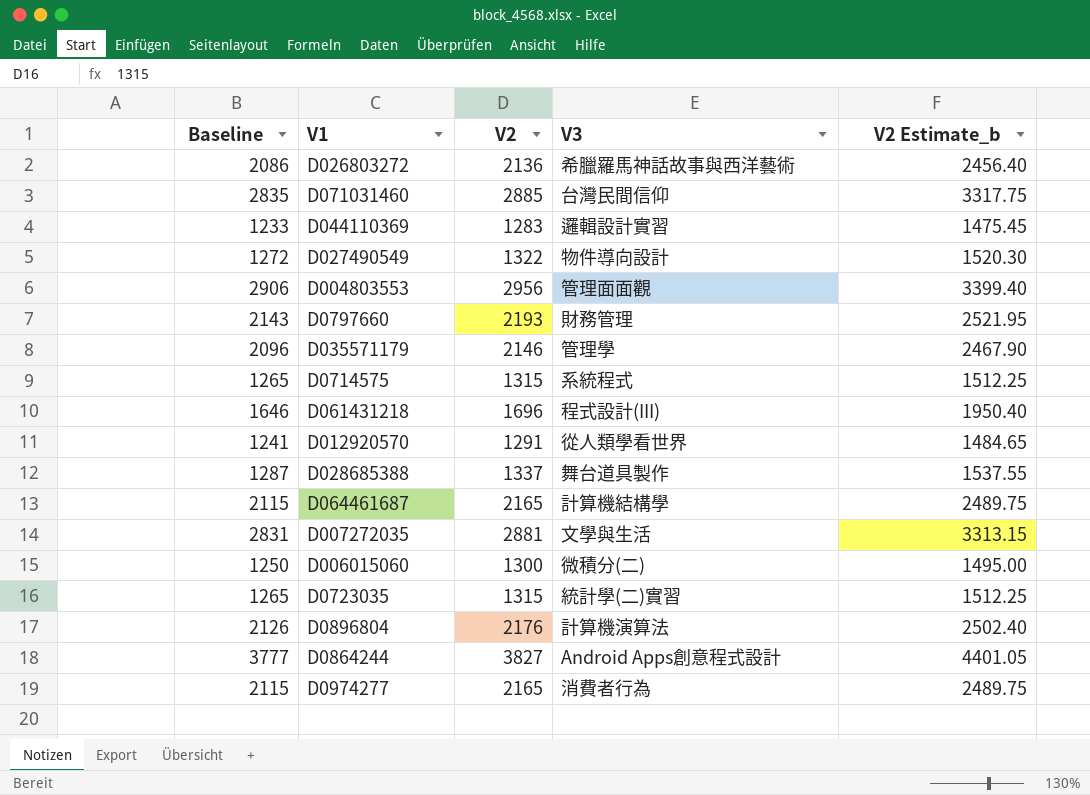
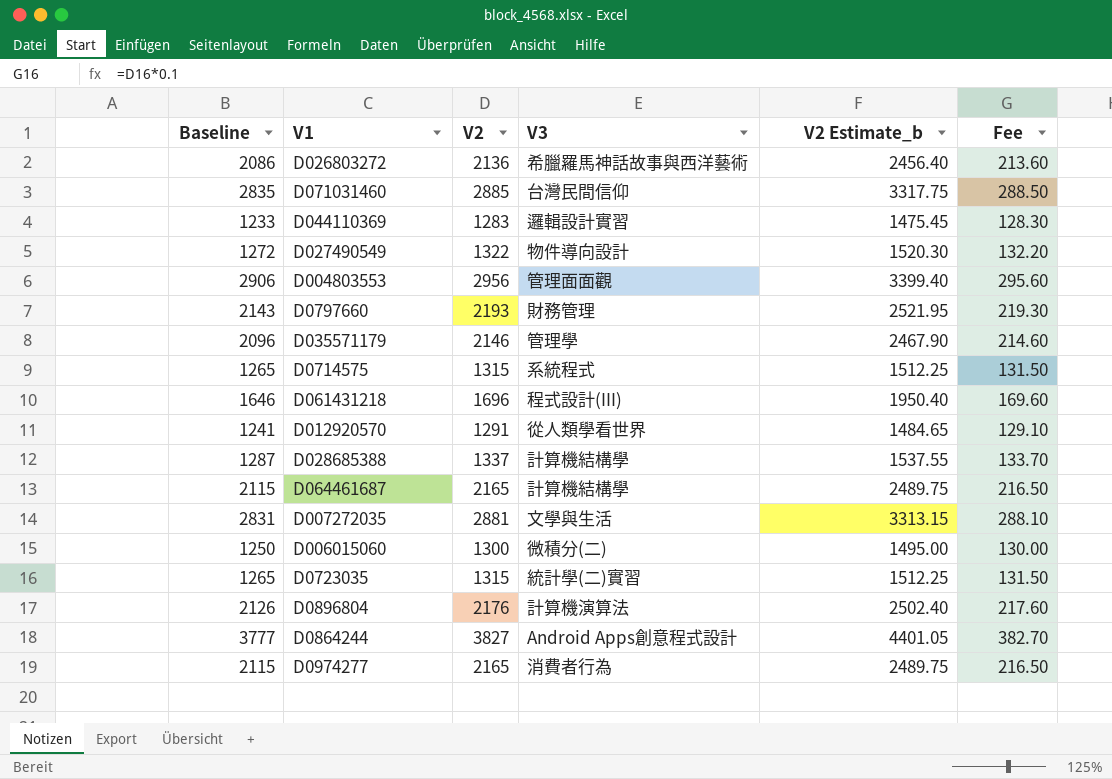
column Fee | formula: none -> [V2] * 0.1
D028685388 | V3: 舞台道具製作 -> 計算機結構學

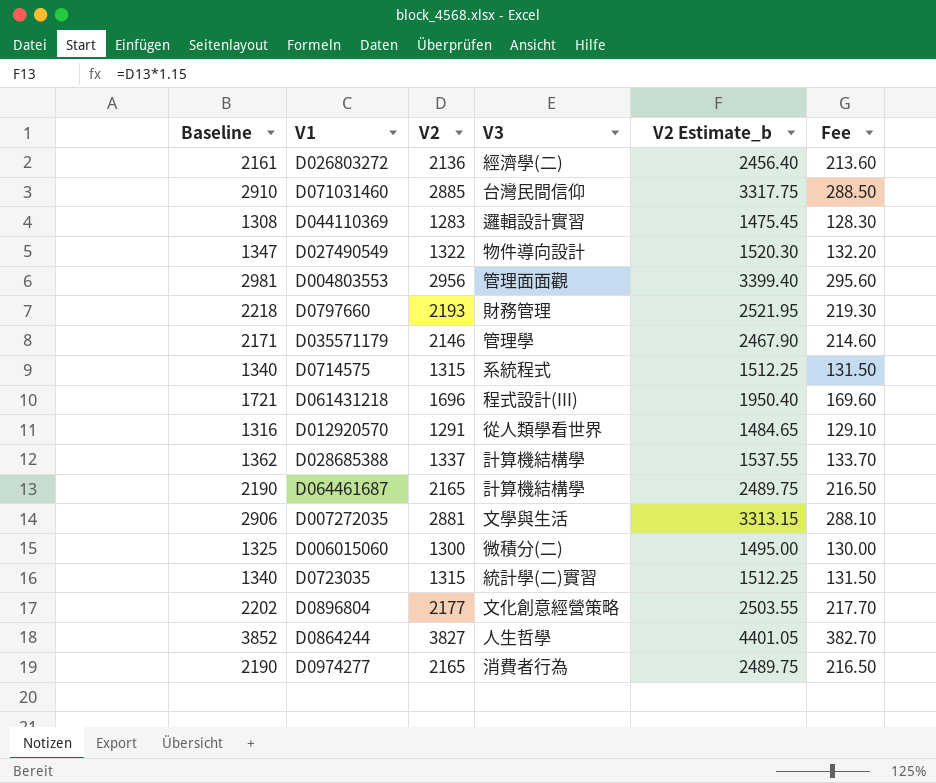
column Baseline | formula: [V2] - 50 -> [V2] + 25
D026803272 | V3: 希臘羅馬神話故事與西洋藝術 -> 經濟學(二)
D0896804 | V2: 2176 -> 2177
D0896804 | V3: 計算機演算法 -> 文化創意經營策略
D0896804 | V2 Estimate_b: 2502.40 -> 2503.55
D0896804 | Fee: 217.60 -> 217.70
D0864244 | V3: Android Apps創意程式設計 -> 人生哲學

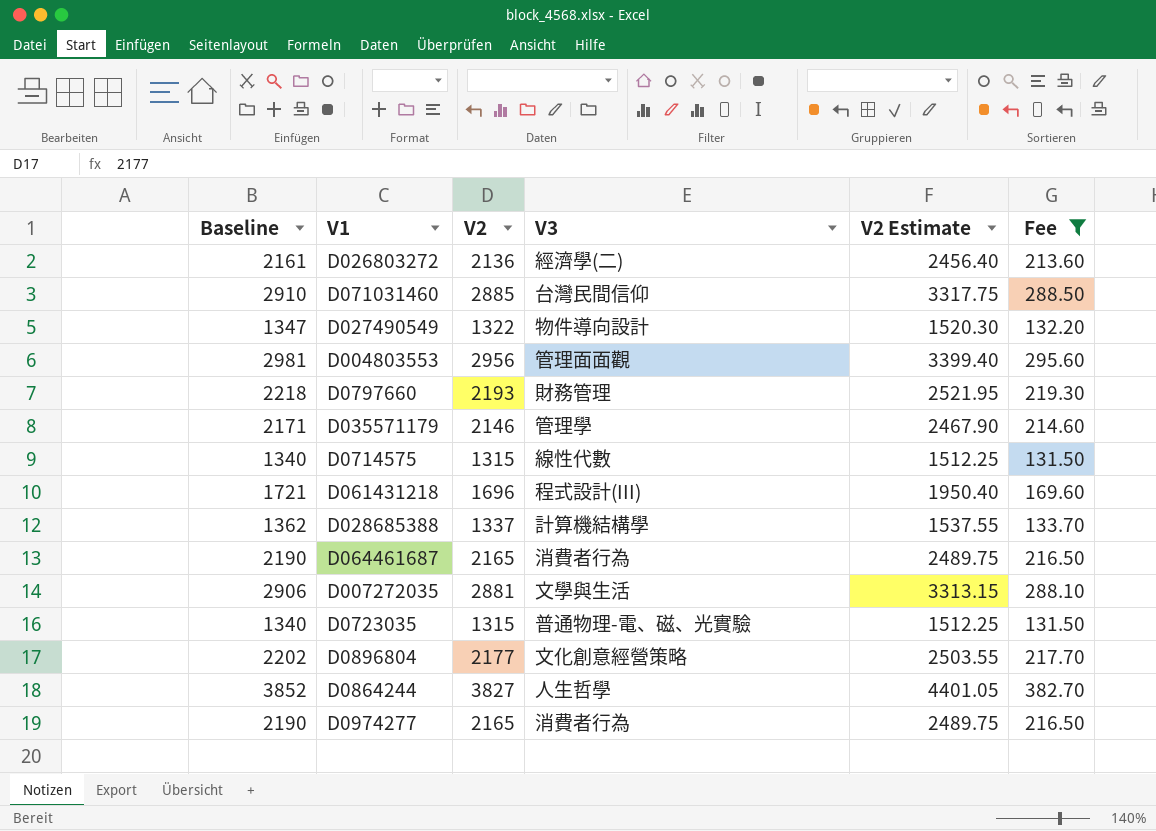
filter: none -> Fee >= 131.50
column name: V2 Estimate_b -> V2 Estimate
D0714575 | V3: 系統程式 -> 線性代數
D064461687 | V3: 計算機結構學 -> 消費者行為
D0723035 | V3: 統計學(二)實習 -> 普通物理-電、磁、光實驗

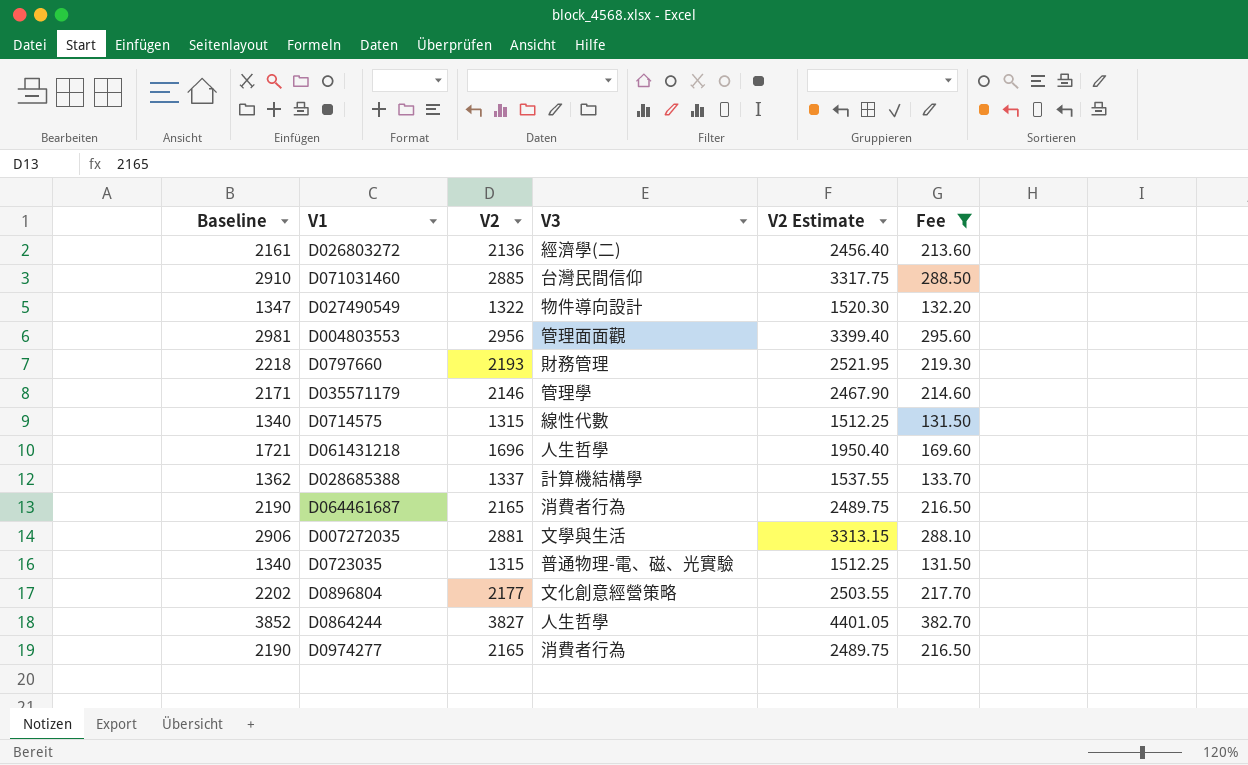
D061431218 | V3: 程式設計(III) -> 人生哲學

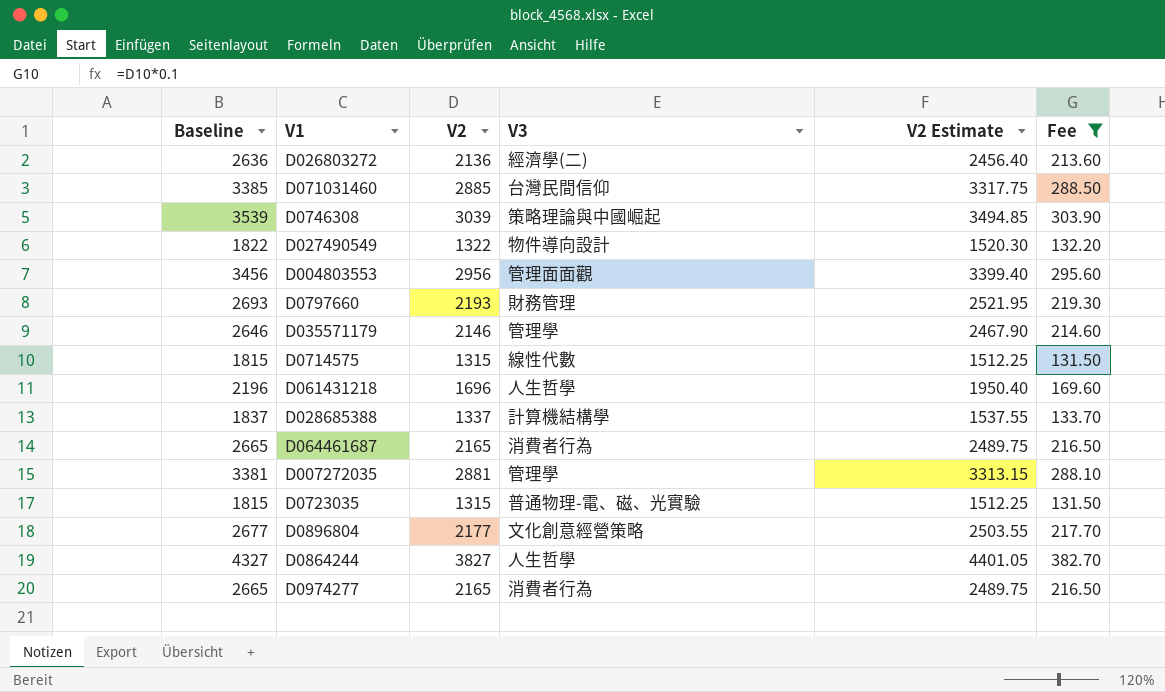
column Baseline | formula: [V2] + 25 -> [V2] + 500
row D0746308: none -> 3539 | 3039 | 策略理論與中國崛起 | 3494.85 | 303.90
D007272035 | V3: 文學與生活 -> 管理學

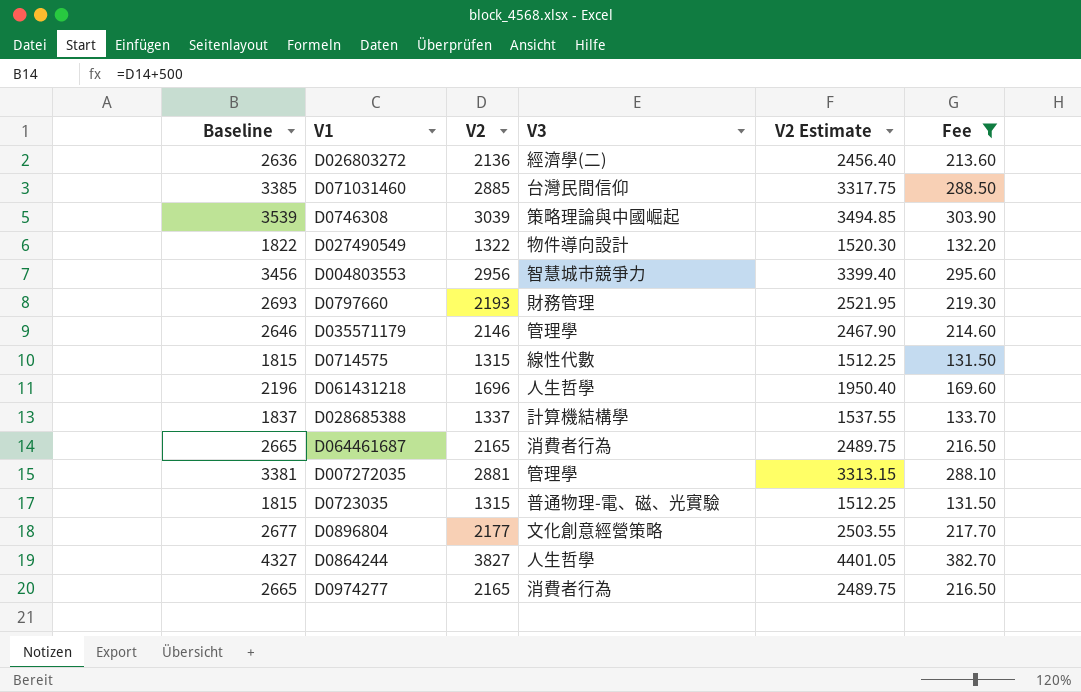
D004803553 | V3: 管理面面觀 -> 智慧城市競爭力

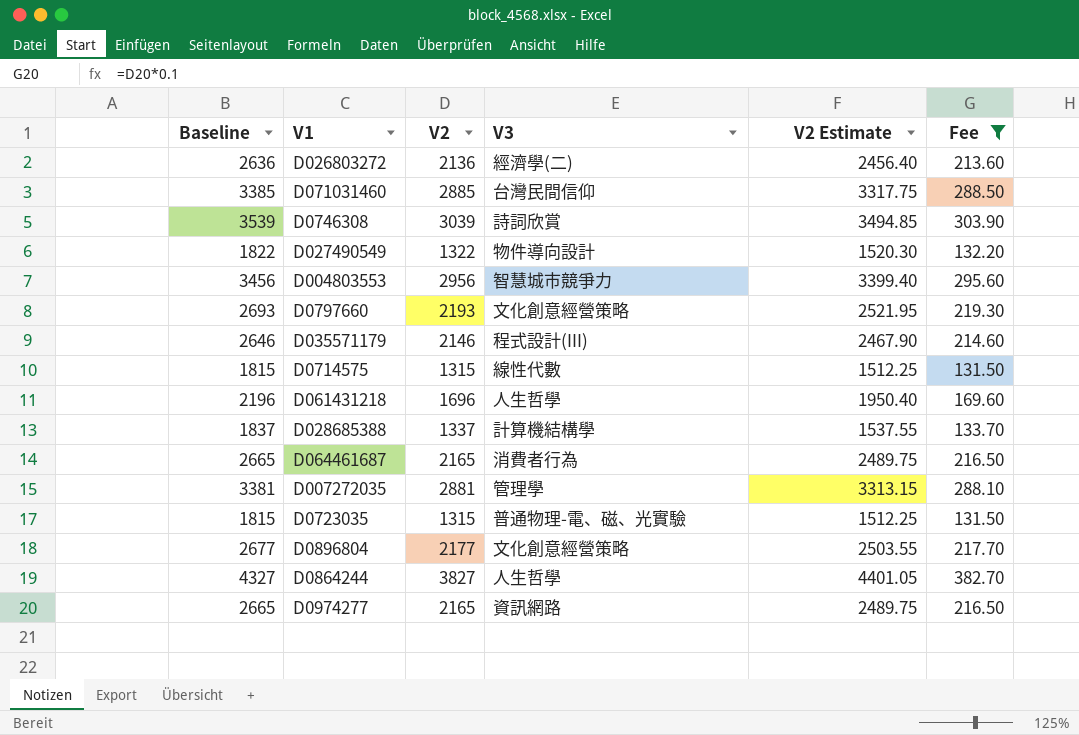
D0746308 | V3: 策略理論與中國崛起 -> 詩詞欣賞
D0797660 | V3: 財務管理 -> 文化創意經營策略
D035571179 | V3: 管理學 -> 程式設計(III)
D0974277 | V3: 消費者行為 -> 資訊網路

